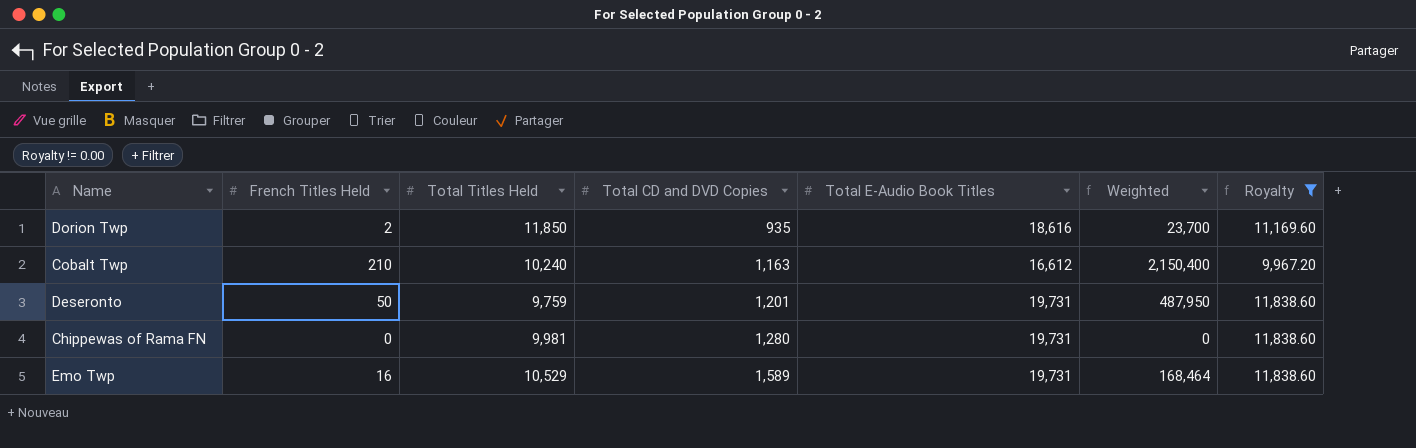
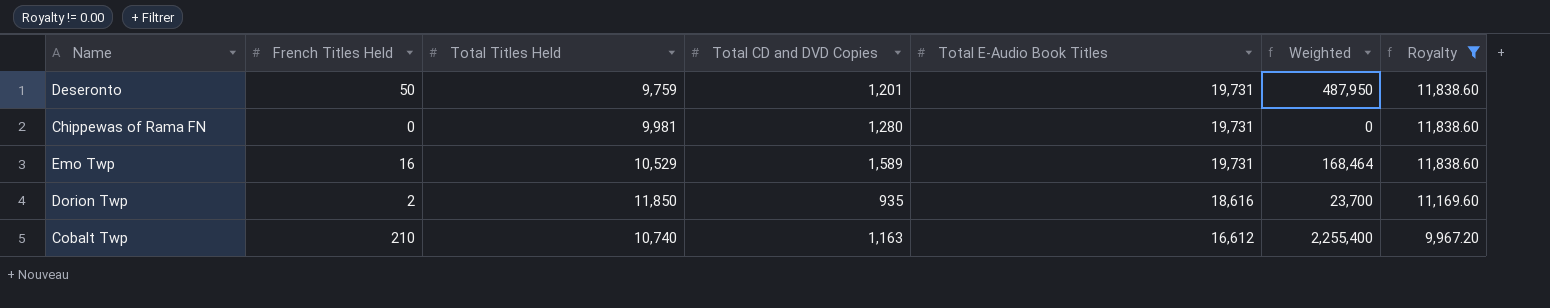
row order: Total CD and DVD Copies ascending -> Total E-Audio Book Titles descending
Cobalt Twp | Total Titles Held: 10,240 -> 10,740
Cobalt Twp | Weighted: 2,150,400 -> 2,255,400

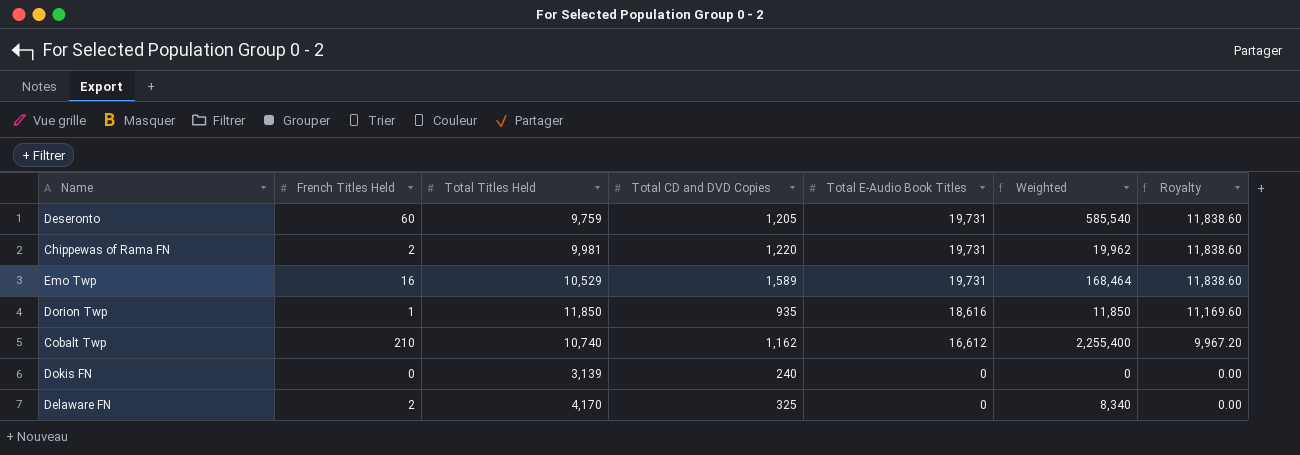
filter: Royalty != 0.00 -> none
Deseronto | French Titles Held: 50 -> 60
Deseronto | Total CD and DVD Copies: 1,201 -> 1,205
Deseronto | Weighted: 487,950 -> 585,540
Chippewas of Rama FN | French Titles Held: 0 -> 2
Chippewas of Rama FN | Total CD and DVD Copies: 1,280 -> 1,220
Chippewas of Rama FN | Weighted: 0 -> 19,962
Dorion Twp | French Titles Held: 2 -> 1
Dorion Twp | Weighted: 23,700 -> 11,850
Cobalt Twp | Total CD and DVD Copies: 1,163 -> 1,162

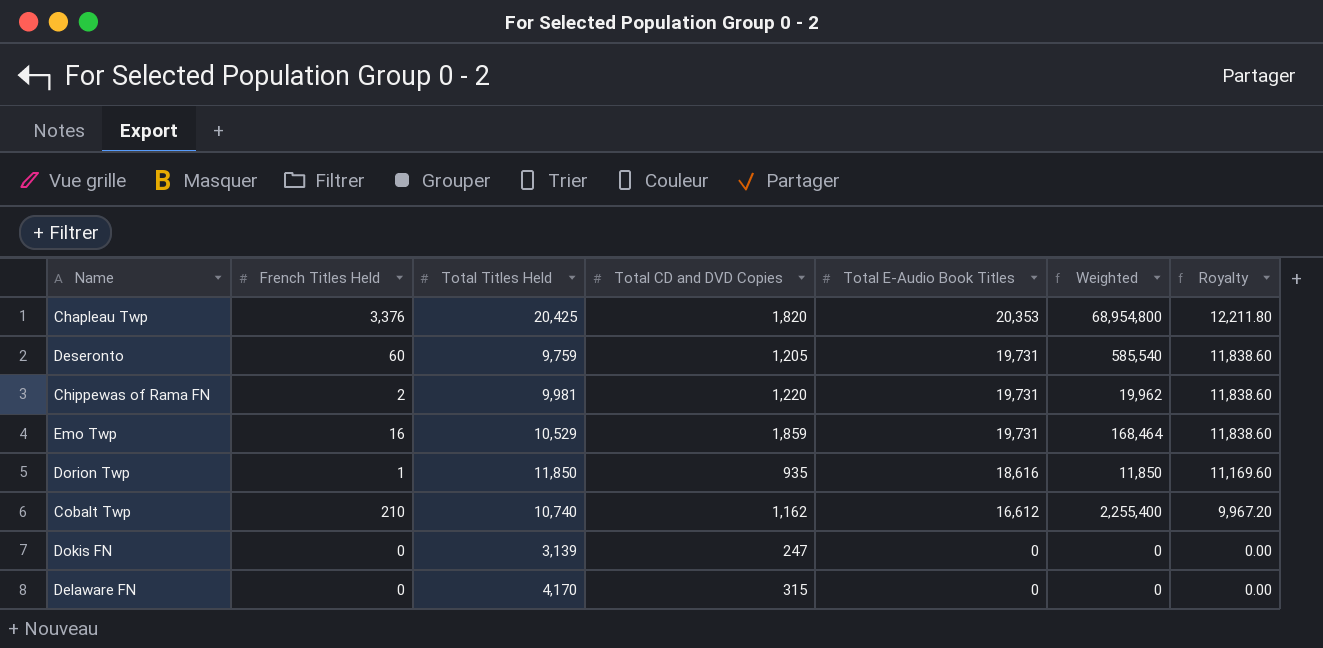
row Chapleau Twp: none -> 3,376 | 20,425 | 1,820 | 20,353 | 68,954,800 | 12,211.80
Emo Twp | Total CD and DVD Copies: 1,589 -> 1,859
Dokis FN | Total CD and DVD Copies: 240 -> 247
Delaware FN | French Titles Held: 2 -> 0
Delaware FN | Total CD and DVD Copies: 325 -> 315
Delaware FN | Weighted: 8,340 -> 0

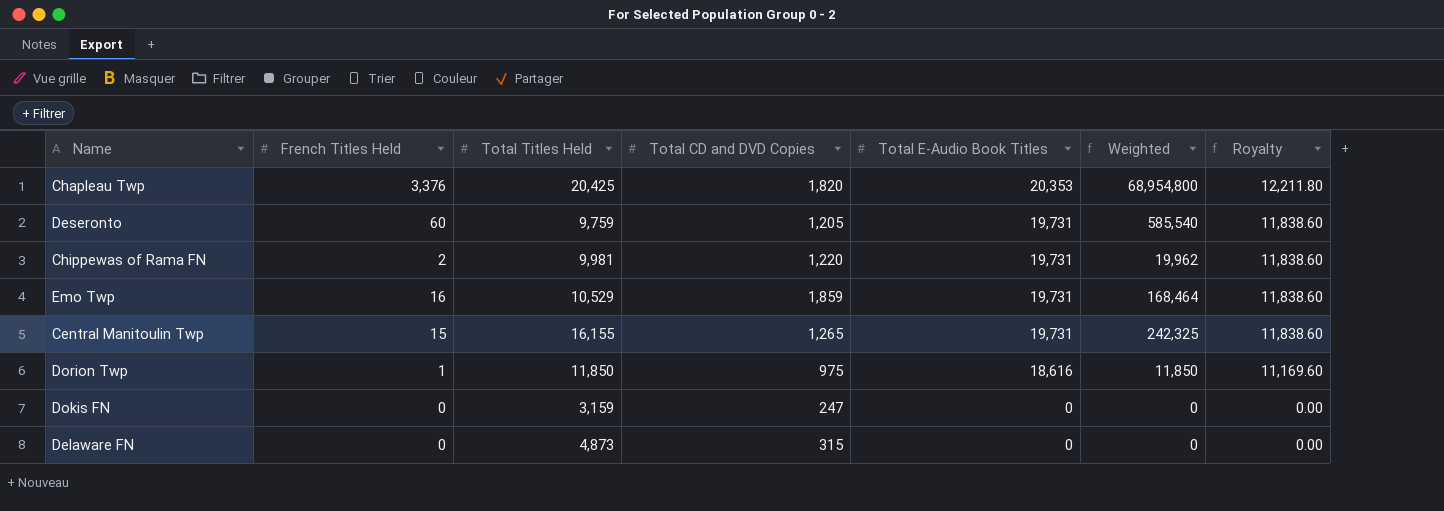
row Cobalt Twp: 210 | 10,740 | 1,162 | 16,612 | 2,255,400 | 9,967.20 -> none
row Central Manitoulin Twp: none -> 15 | 16,155 | 1,265 | 19,731 | 242,325 | 11,838.60
Dorion Twp | Total CD and DVD Copies: 935 -> 975
Dokis FN | Total Titles Held: 3,139 -> 3,159
Delaware FN | Total Titles Held: 4,170 -> 4,873

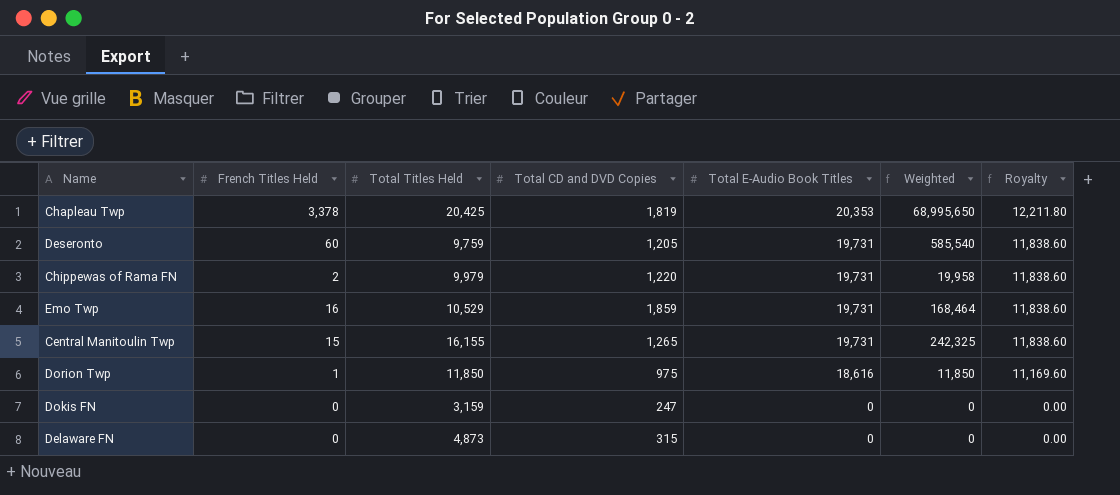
Chapleau Twp | French Titles Held: 3,376 -> 3,378
Chapleau Twp | Total CD and DVD Copies: 1,820 -> 1,819
Chapleau Twp | Weighted: 68,954,800 -> 68,995,650
Chippewas of Rama FN | Total Titles Held: 9,981 -> 9,979
Chippewas of Rama FN | Weighted: 19,962 -> 19,958

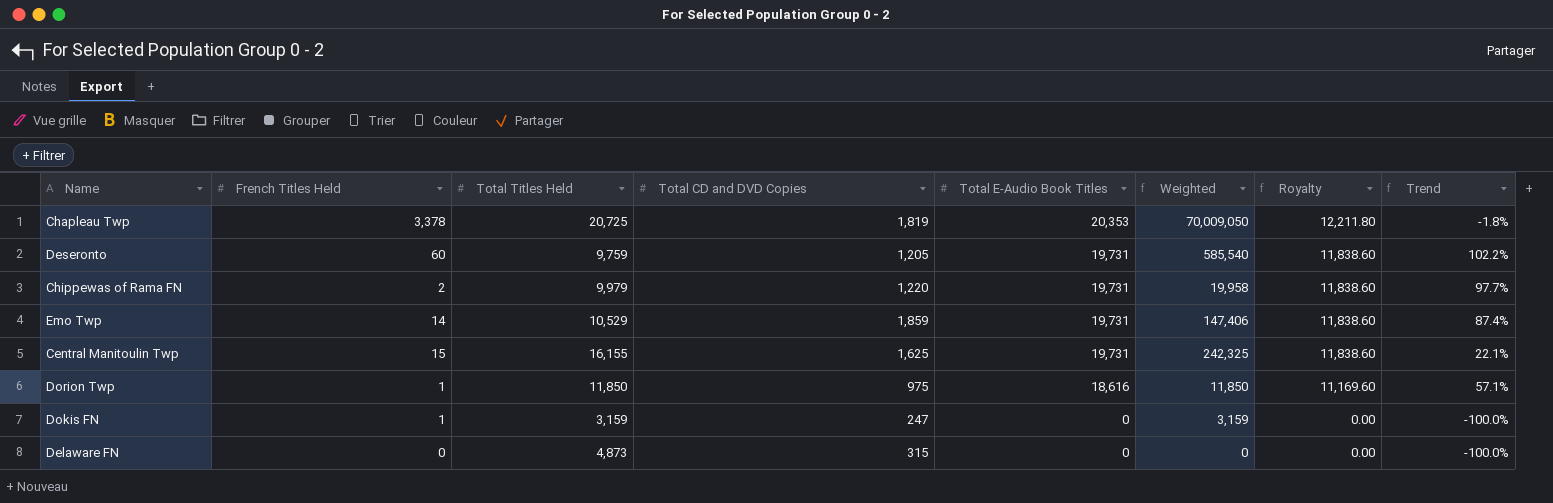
column Trend | formula: none -> ([Total E-Audio Book Titles] - [Total Titles Held]) / [Total Titles Held]
Chapleau Twp | Total Titles Held: 20,425 -> 20,725
Chapleau Twp | Weighted: 68,995,650 -> 70,009,050
Emo Twp | French Titles Held: 16 -> 14
Emo Twp | Weighted: 168,464 -> 147,406
Central Manitoulin Twp | Total CD and DVD Copies: 1,265 -> 1,625
Dokis FN | French Titles Held: 0 -> 1
Dokis FN | Weighted: 0 -> 3,159

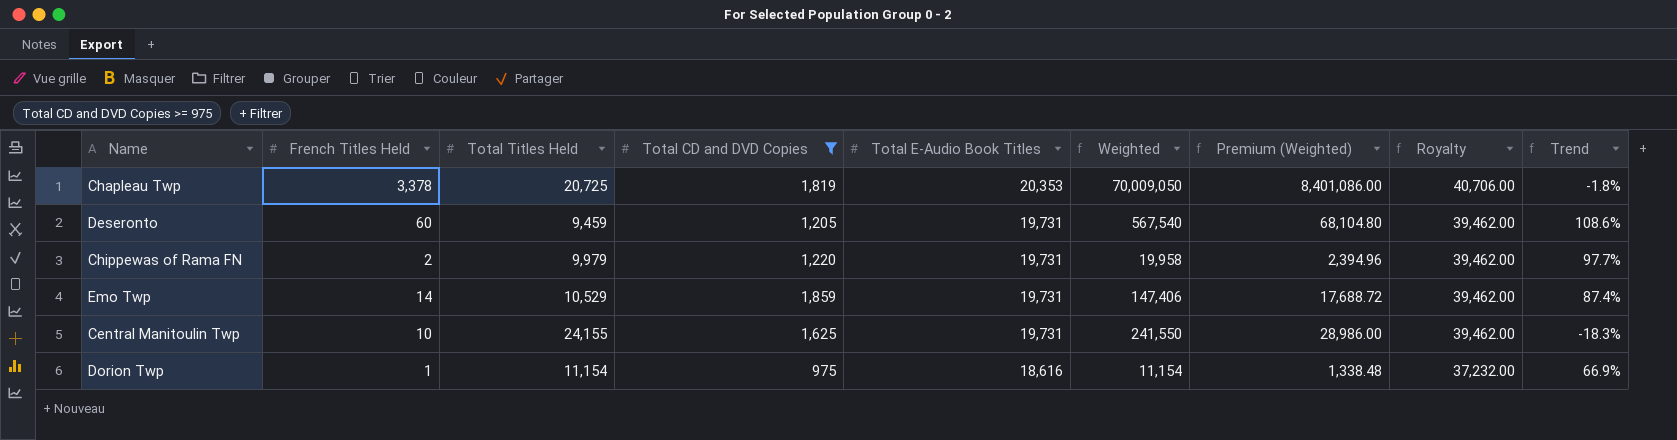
filter: none -> Total CD and DVD Copies >= 975
column Premium (Weighted) | formula: none -> [Weighted] * 0.12
column Royalty | formula: [Total E-Audio Book Titles] * 0.6 -> [Total E-Audio Book Titles] * 2
Deseronto | Total Titles Held: 9,759 -> 9,459
Deseronto | Weighted: 585,540 -> 567,540
Deseronto | Trend: 102.2% -> 108.6%
Central Manitoulin Twp | French Titles Held: 15 -> 10
Central Manitoulin Twp | Total Titles Held: 16,155 -> 24,155
Central Manitoulin Twp | Weighted: 242,325 -> 241,550
Central Manitoulin Twp | Trend: 22.1% -> -18.3%
Dorion Twp | Total Titles Held: 11,850 -> 11,154
Dorion Twp | Weighted: 11,850 -> 11,154
Dorion Twp | Trend: 57.1% -> 66.9%

